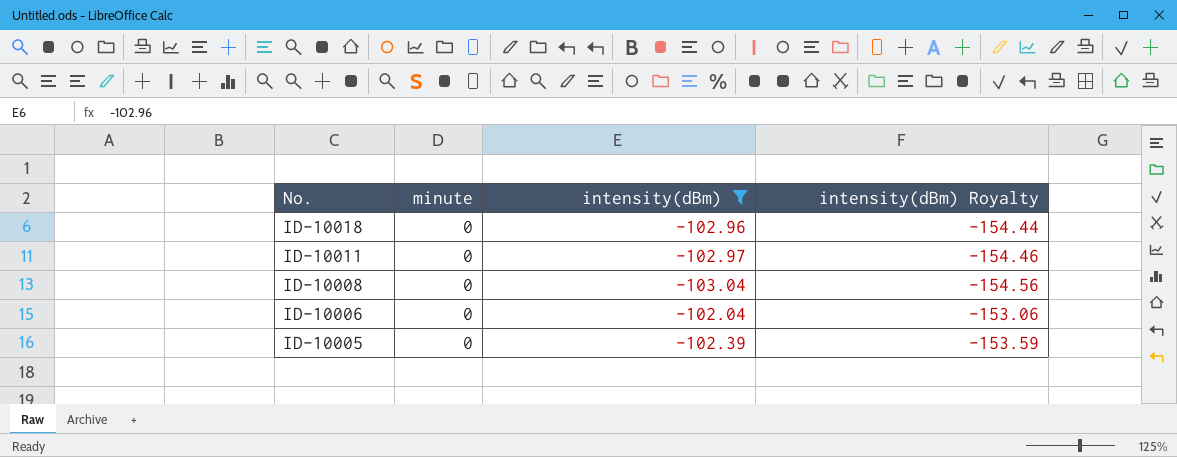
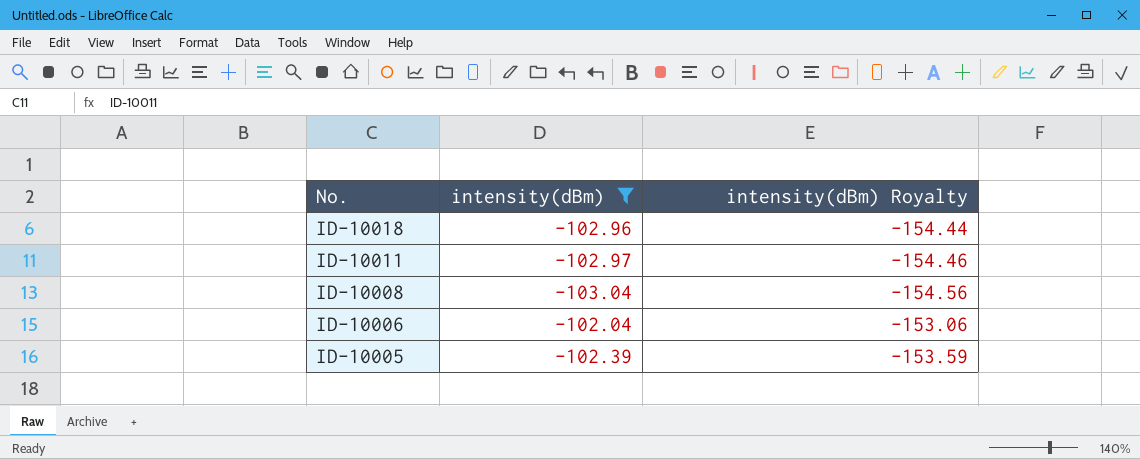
column minute | position: 2 -> none

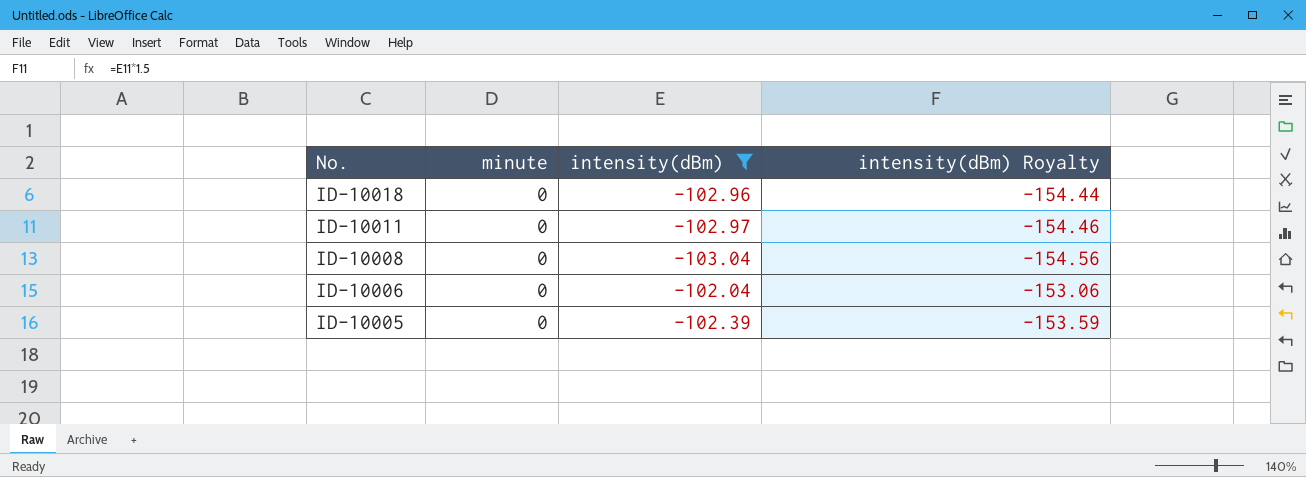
column minute | position: none -> 2

